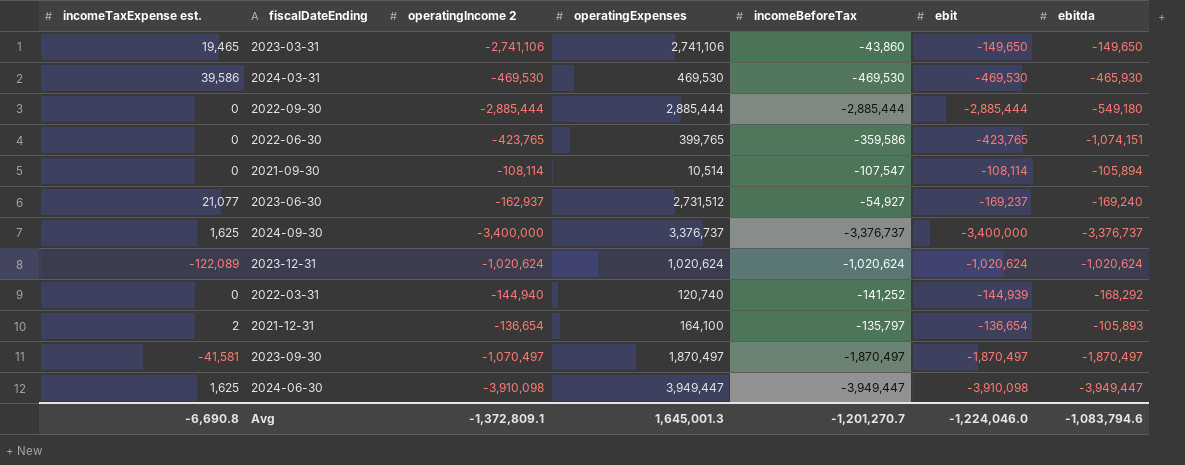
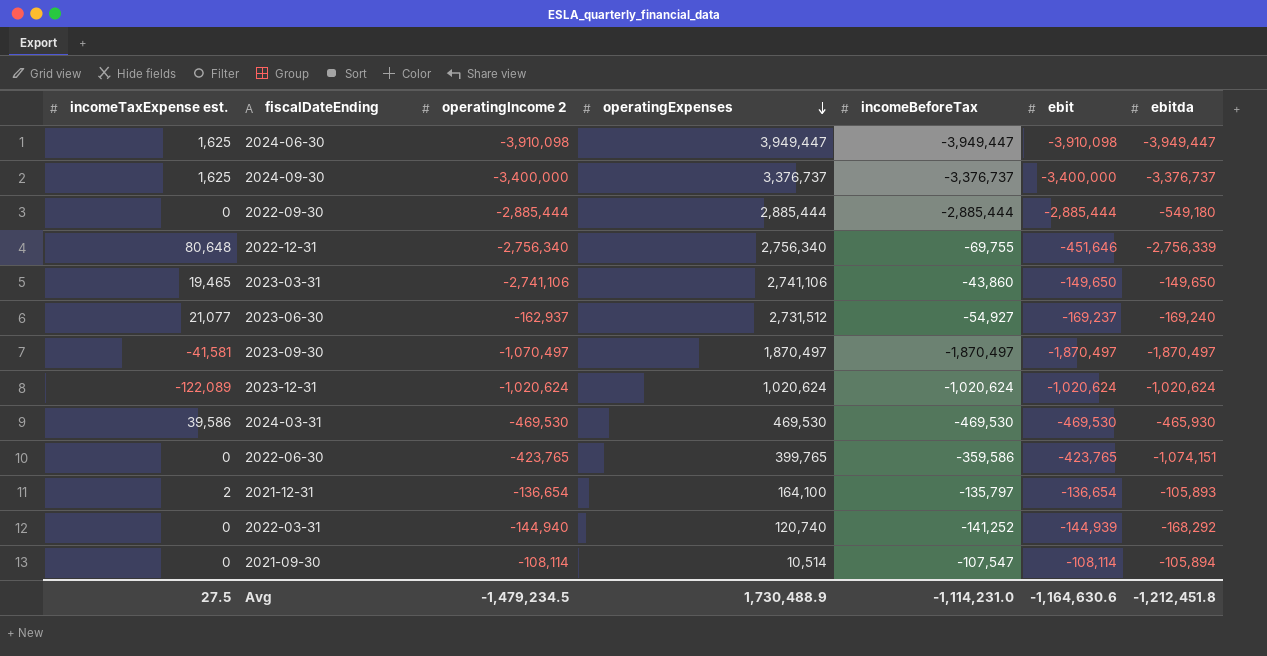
row order: none -> operatingExpenses descending
row 2022-12-31: none -> 80,648 | -2,756,340 | 2,756,340 | -69,755 | -451,646 | -2,756,339
Avg | incomeTaxExpense est.: -6,690.8 -> 27.5
Avg | operatingIncome 2: -1,372,809.1 -> -1,479,234.5
Avg | operatingExpenses: 1,645,001.3 -> 1,730,488.9
Avg | incomeBeforeTax: -1,201,270.7 -> -1,114,231.0
Avg | ebit: -1,224,046.0 -> -1,164,630.6
Avg | ebitda: -1,083,794.6 -> -1,212,451.8

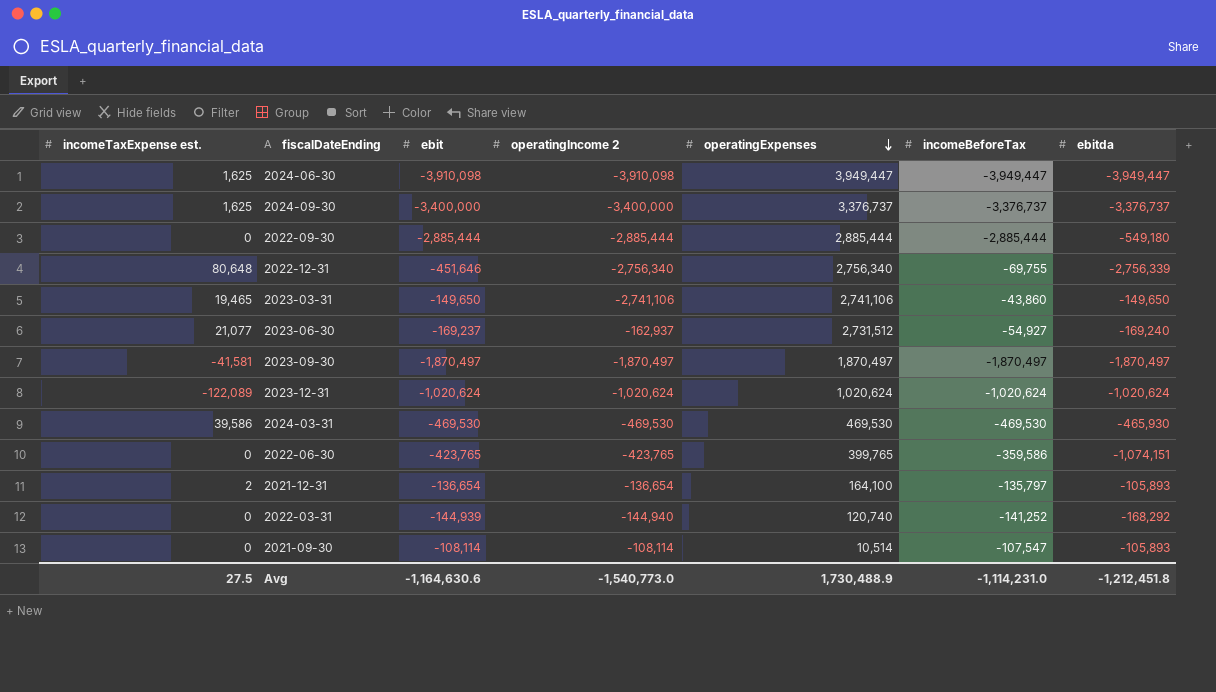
column ebit | position: 6 -> 3
2023-09-30 | operatingIncome 2: -1,070,497 -> -1,870,497
2021-09-30 | ebitda: -105,894 -> -105,893
Avg | operatingIncome 2: -1,479,234.5 -> -1,540,773.0

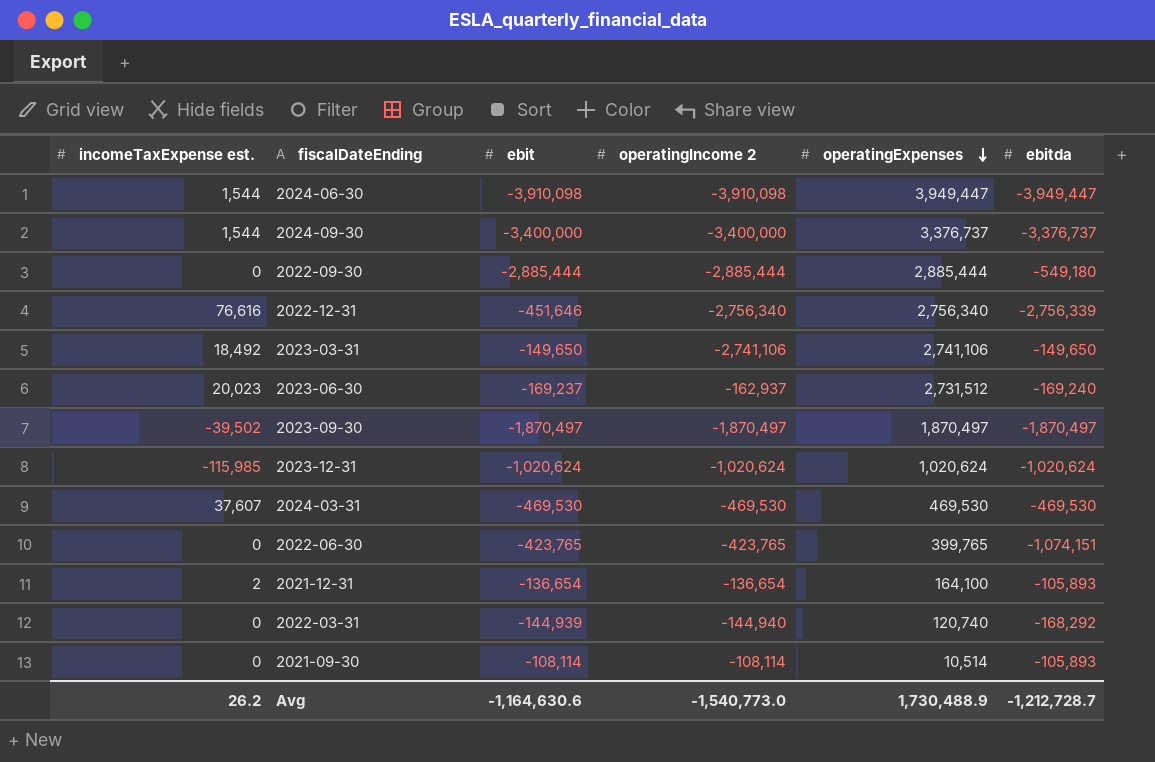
column incomeBeforeTax | position: 6 -> none
2024-06-30 | incomeTaxExpense est.: 1,625 -> 1,544
2024-09-30 | incomeTaxExpense est.: 1,625 -> 1,544
2022-12-31 | incomeTaxExpense est.: 80,648 -> 76,616
2023-03-31 | incomeTaxExpense est.: 19,465 -> 18,492
2023-06-30 | incomeTaxExpense est.: 21,077 -> 20,023
2023-09-30 | incomeTaxExpense est.: -41,581 -> -39,502
2023-12-31 | incomeTaxExpense est.: -122,089 -> -115,985
2024-03-31 | incomeTaxExpense est.: 39,586 -> 37,607
2024-03-31 | ebitda: -465,930 -> -469,530
Avg | incomeTaxExpense est.: 27.5 -> 26.2
Avg | ebitda: -1,212,451.8 -> -1,212,728.7

